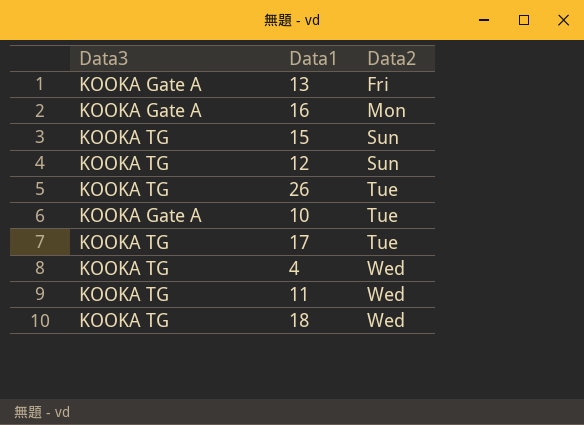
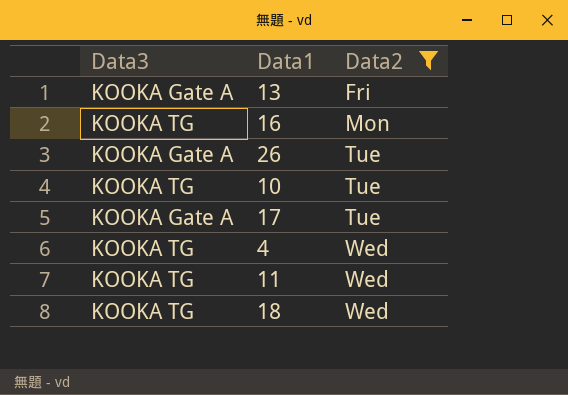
filter: none -> Data2 != Sun
16 | Data3: KOOKA Gate A -> KOOKA TG
26 | Data3: KOOKA TG -> KOOKA Gate A
10 | Data3: KOOKA Gate A -> KOOKA TG
17 | Data3: KOOKA TG -> KOOKA Gate A

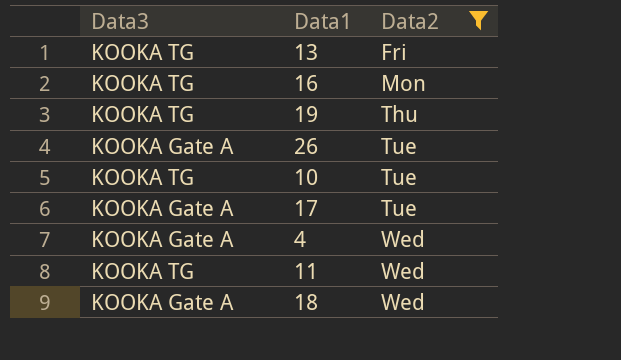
13 | Data3: KOOKA Gate A -> KOOKA TG
row 19: none -> KOOKA TG | Thu
4 | Data3: KOOKA TG -> KOOKA Gate A
18 | Data3: KOOKA TG -> KOOKA Gate A

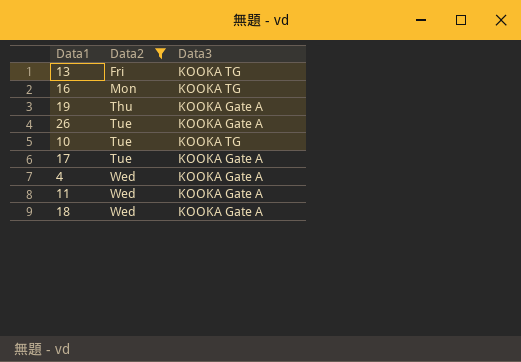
column Data3 | position: 1 -> 3
19 | Data3: KOOKA TG -> KOOKA Gate A
11 | Data3: KOOKA TG -> KOOKA Gate A

